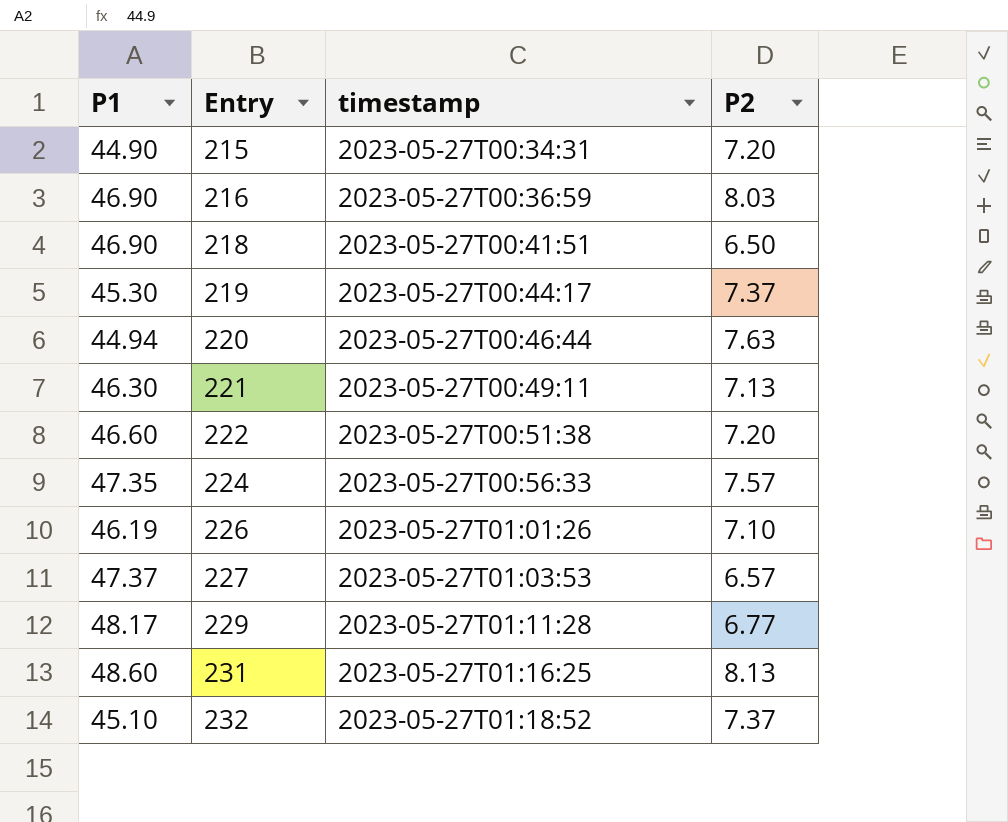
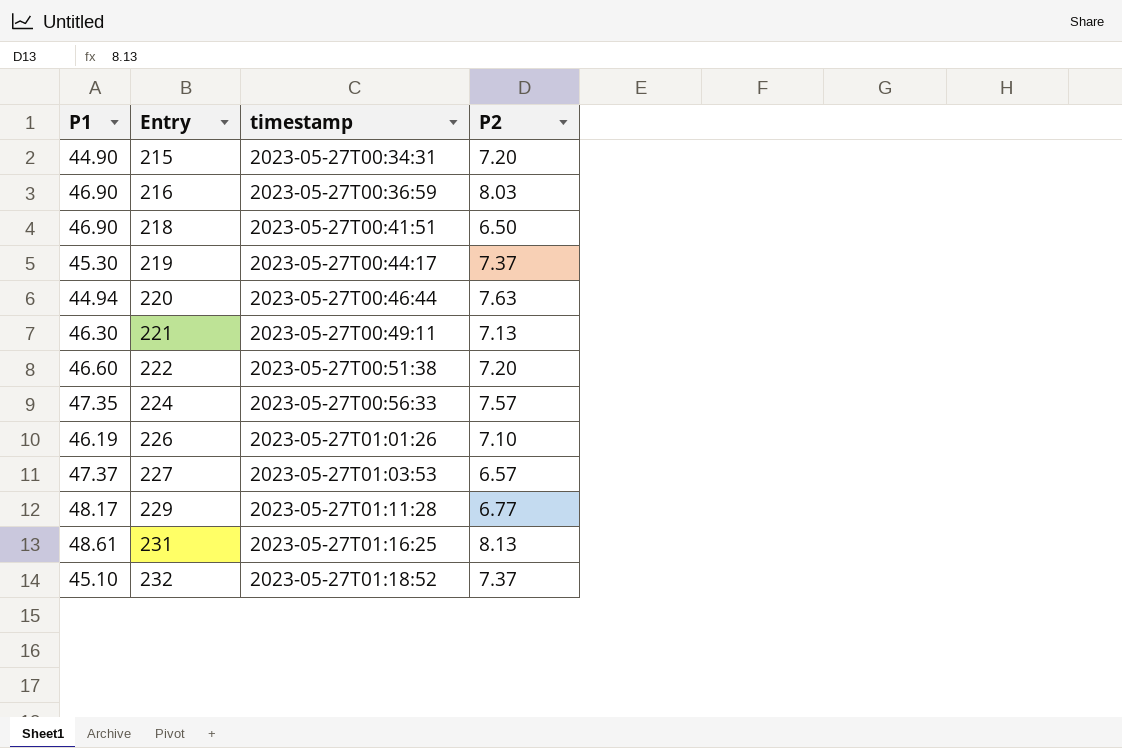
231 | P1: 48.60 -> 48.61

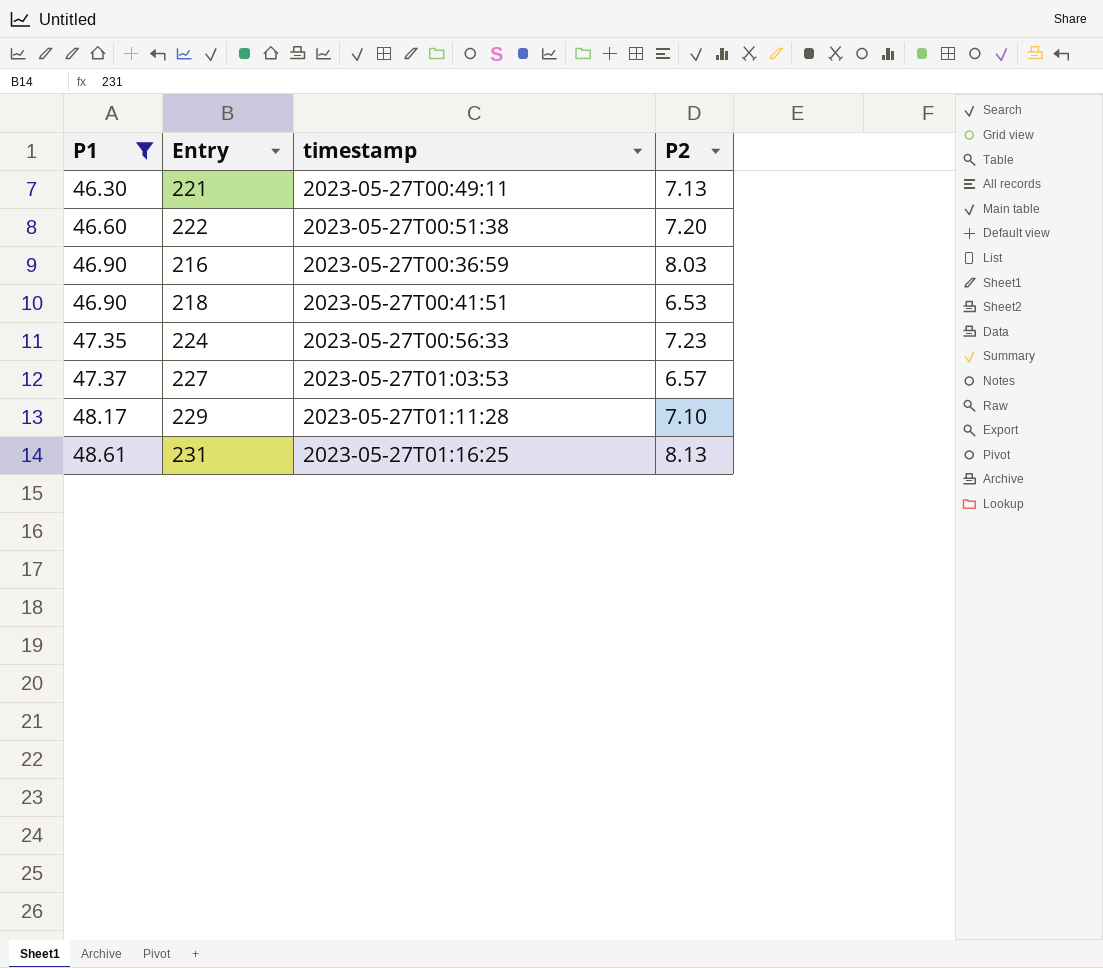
filter: none -> P1 >= 46.30
row order: Entry ascending -> P1 ascending
218 | P2: 6.50 -> 6.53
224 | P2: 7.57 -> 7.23
229 | P2: 6.77 -> 7.10

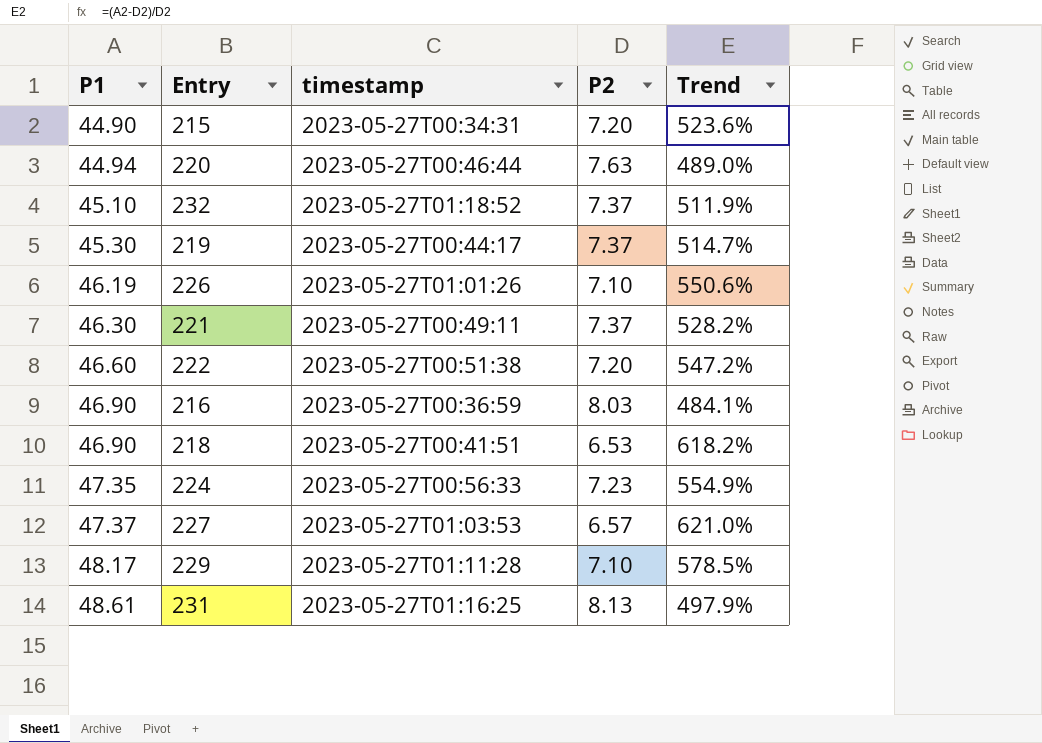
filter: P1 >= 46.30 -> none
column Trend | formula: none -> ([P1] - [P2]) / [P2]
221 | P2: 7.13 -> 7.37

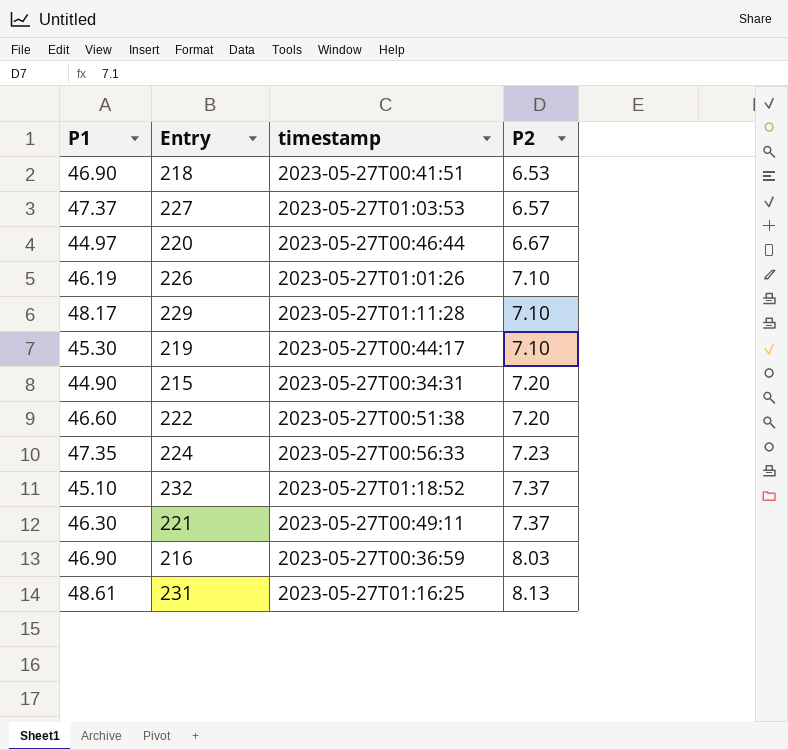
row order: P1 ascending -> P2 ascending
column Trend | formula: ([P1] - [P2]) / [P2] -> none
220 | P1: 44.94 -> 44.97
220 | P2: 7.63 -> 6.67
219 | P2: 7.37 -> 7.10

